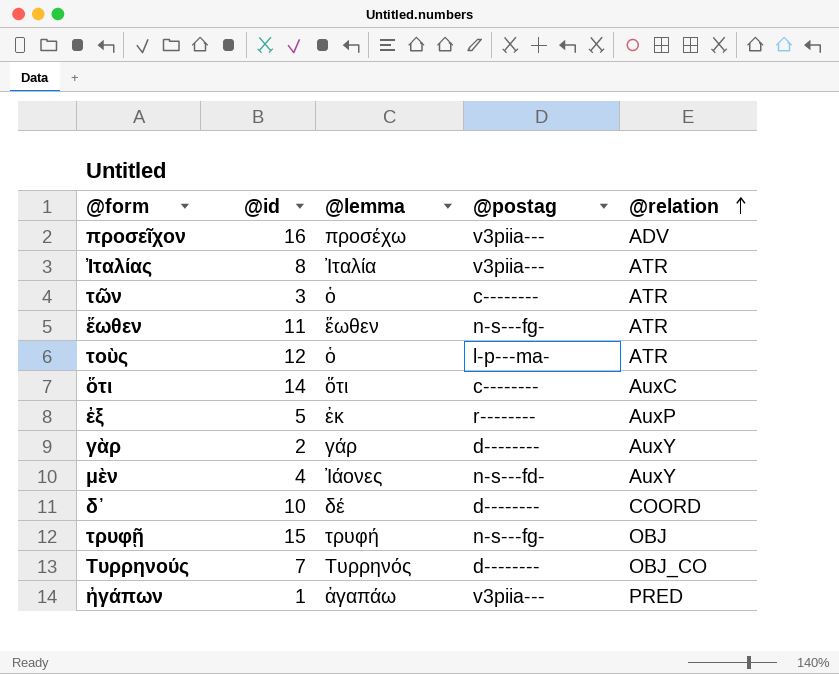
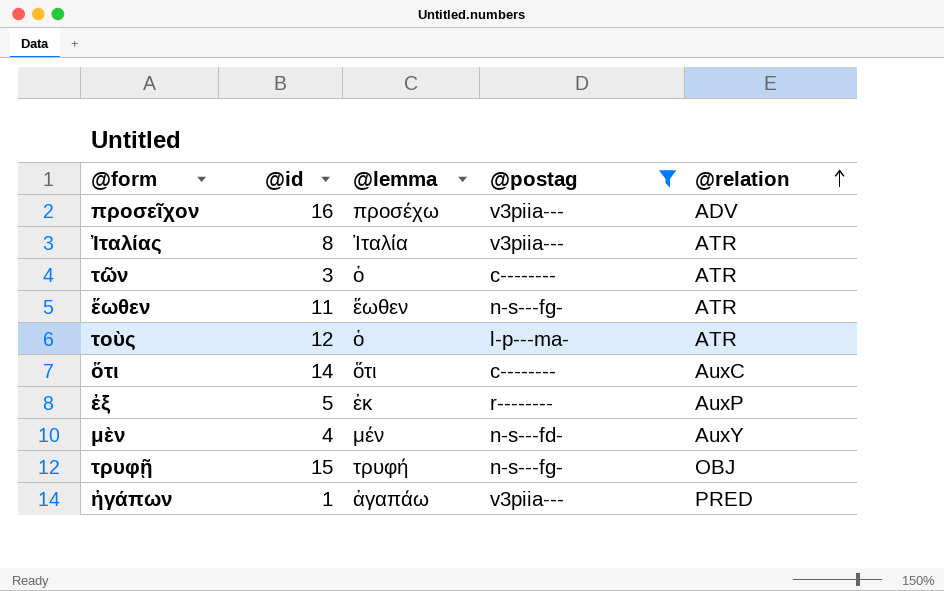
filter: none -> @postag != d--------
μὲν | @lemma: Ἰάονες -> μέν

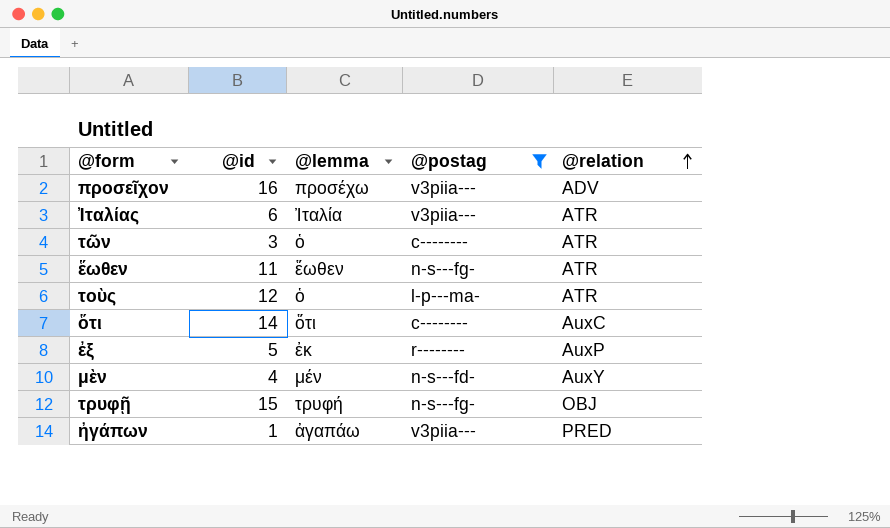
Ἰταλίας | @id: 8 -> 6

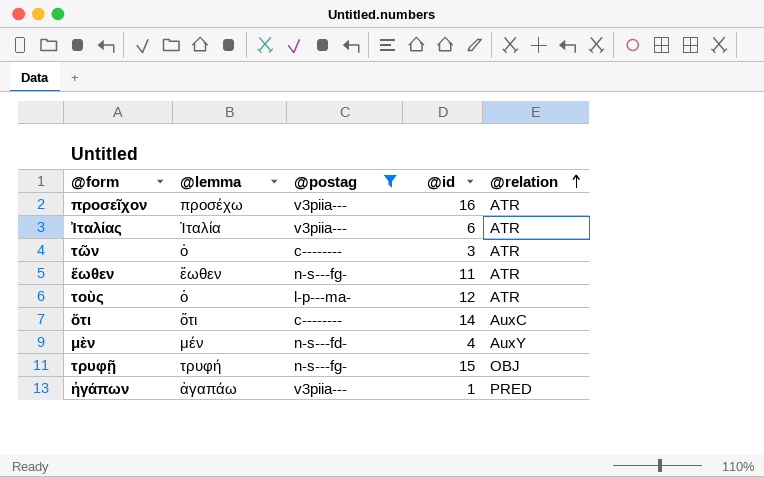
column @id | position: 2 -> 4
row ἐξ: 5 | ἐκ | r-------- | AuxP -> none
προσεῖχον | @relation: ADV -> ATR

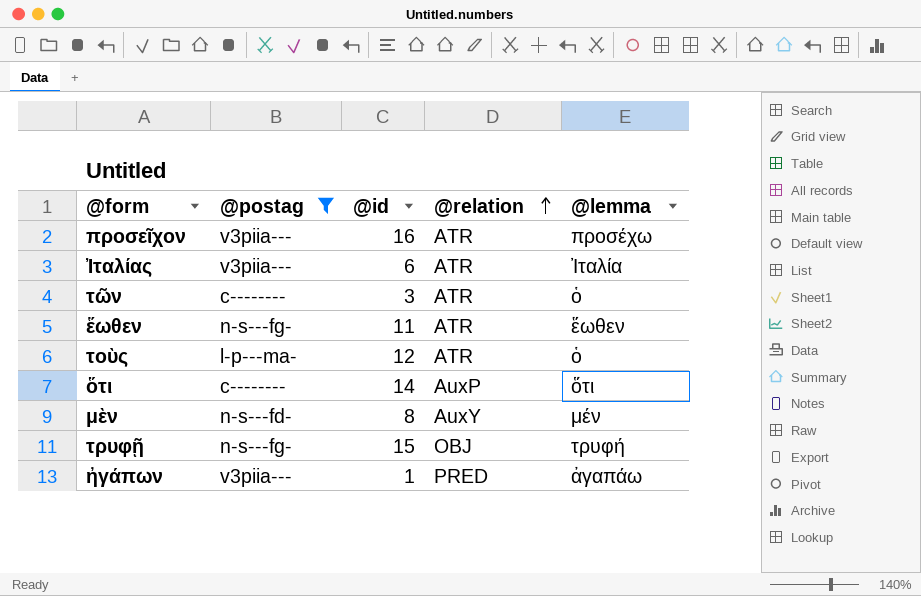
column @lemma | position: 2 -> 5
ὅτι | @relation: AuxC -> AuxP
μὲν | @id: 4 -> 8

